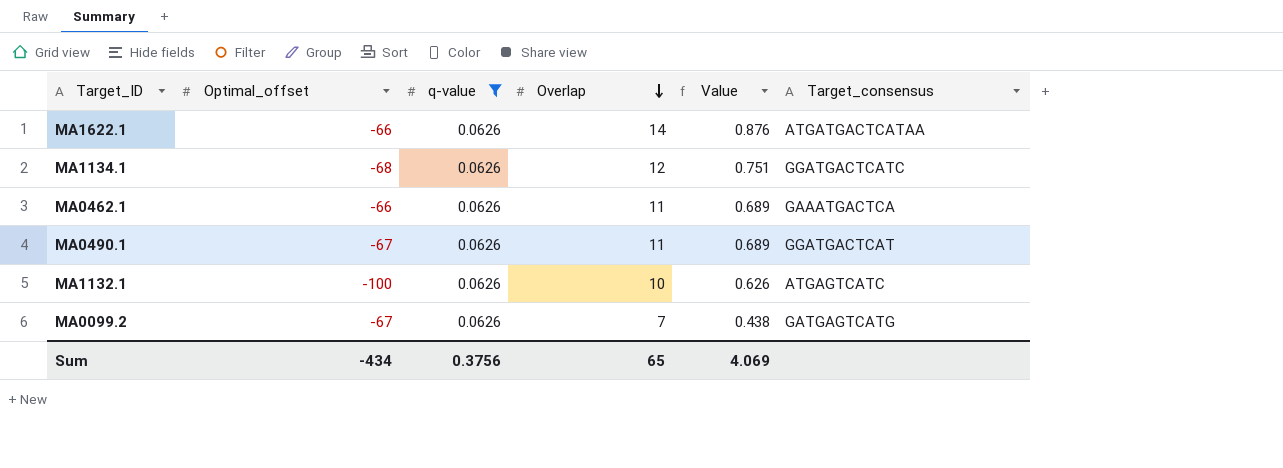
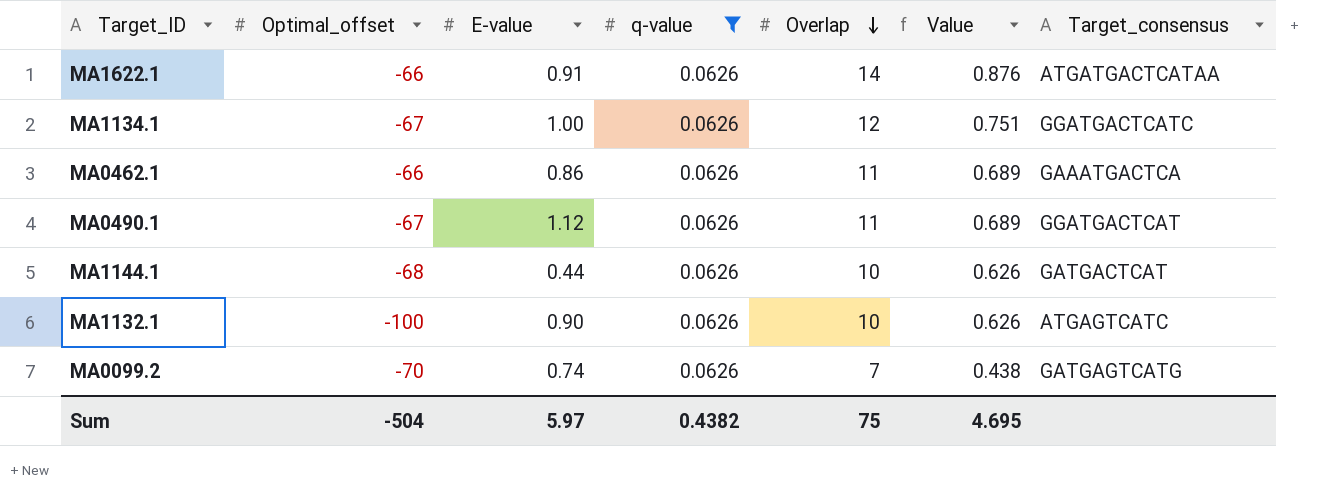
column E-value | position: none -> 3
MA1134.1 | Optimal_offset: -68 -> -67
row MA1144.1: none -> -68 | 0.44 | 0.0626 | 10 | 0.626 | GATGACTCAT
MA0099.2 | Optimal_offset: -67 -> -70
Sum | Optimal_offset: -434 -> -504
Sum | q-value: 0.3756 -> 0.4382
Sum | Overlap: 65 -> 75
Sum | Value: 4.069 -> 4.695

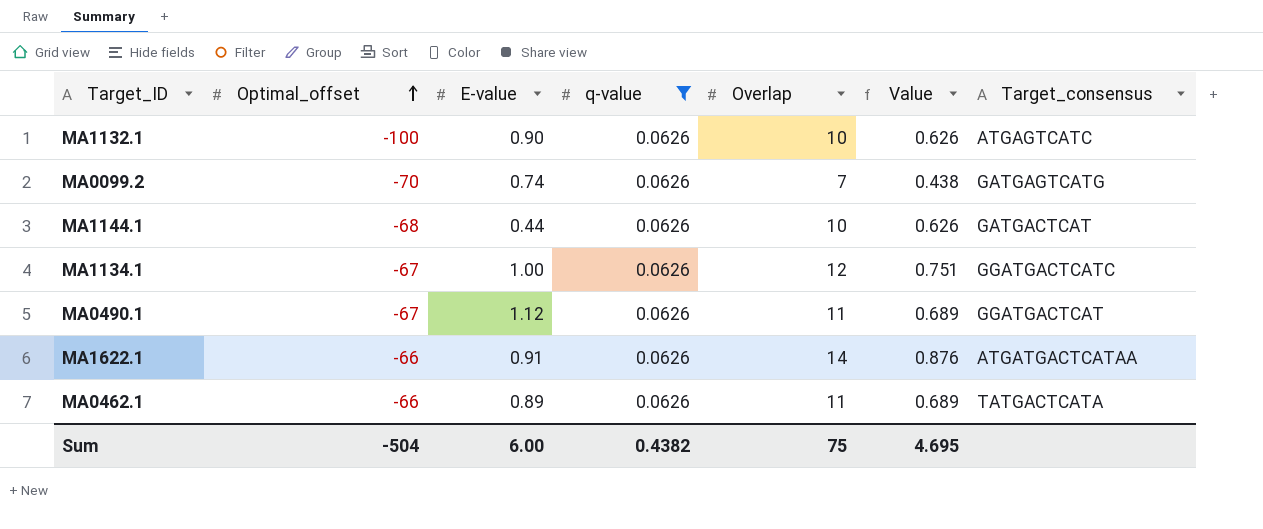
row order: Overlap descending -> Optimal_offset ascending
MA0462.1 | E-value: 0.86 -> 0.89
MA0462.1 | Target_consensus: GAAATGACTCA -> TATGACTCATA
Sum | E-value: 5.97 -> 6.00

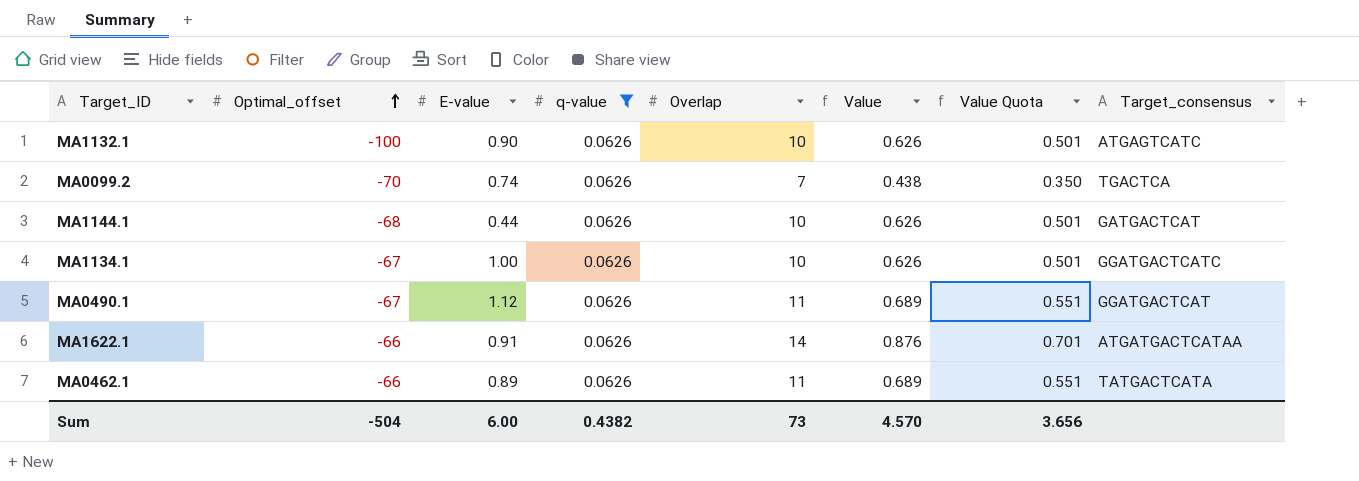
column Value Quota | formula: none -> [Value] * 0.8
MA0099.2 | Target_consensus: GATGAGTCATG -> TGACTCA
MA1134.1 | Overlap: 12 -> 10
MA1134.1 | Value: 0.751 -> 0.626
Sum | Overlap: 75 -> 73
Sum | Value: 4.695 -> 4.570

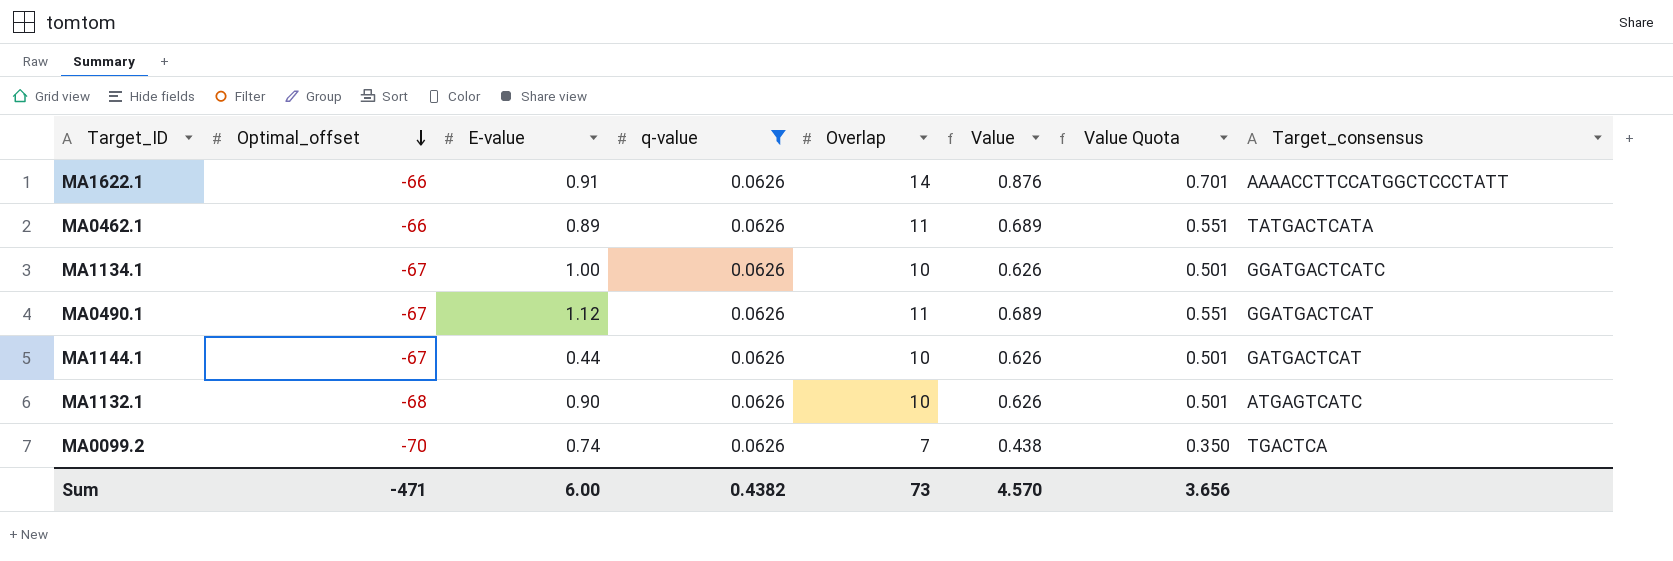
row order: Optimal_offset ascending -> Optimal_offset descending
MA1622.1 | Target_consensus: ATGATGACTCATAA -> AAAACCTTCCATGGCTCCCTATT
MA1144.1 | Optimal_offset: -68 -> -67
MA1132.1 | Optimal_offset: -100 -> -68
Sum | Optimal_offset: -504 -> -471

